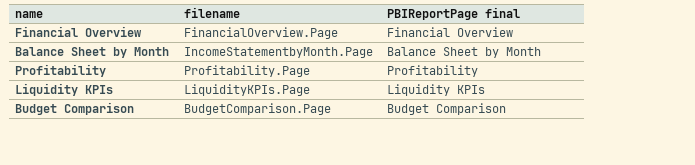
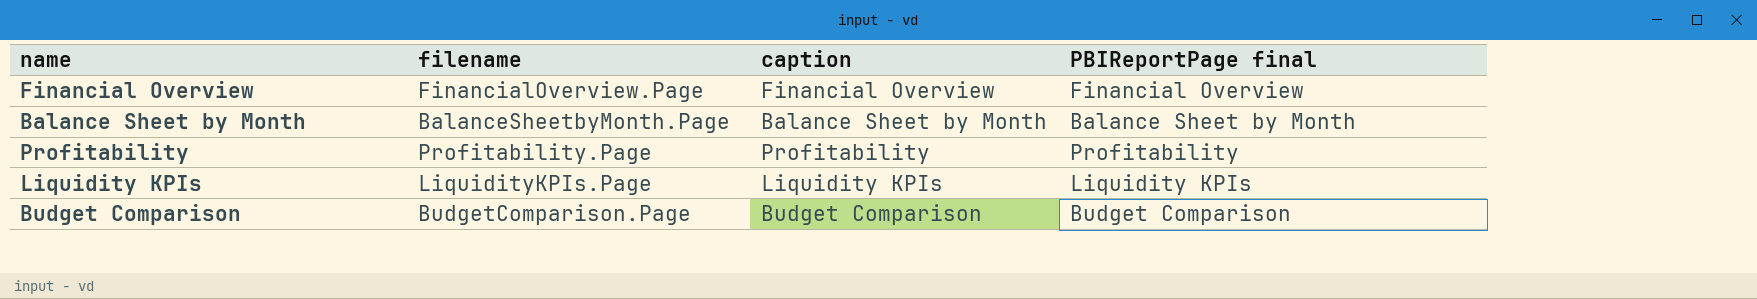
column caption | position: none -> 3
Balance Sheet by Month | filename: IncomeStatementbyMonth.Page -> BalanceSheetbyMonth.Page

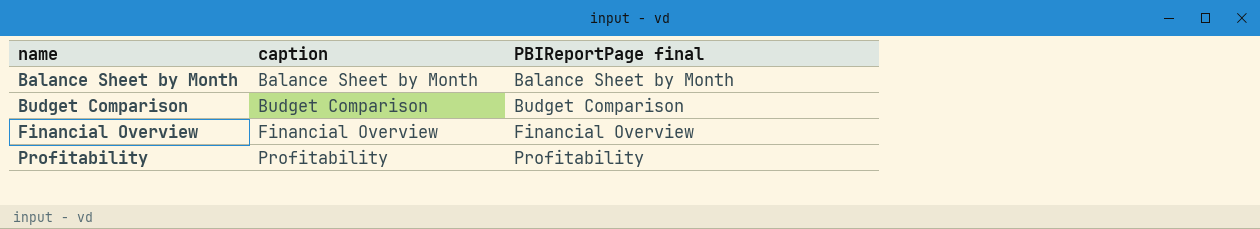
row order: none -> name ascending
column filename | position: 2 -> none
row Liquidity KPIs: LiquidityKPIs.Page | Liquidity KPIs | Liquidity KPIs -> none

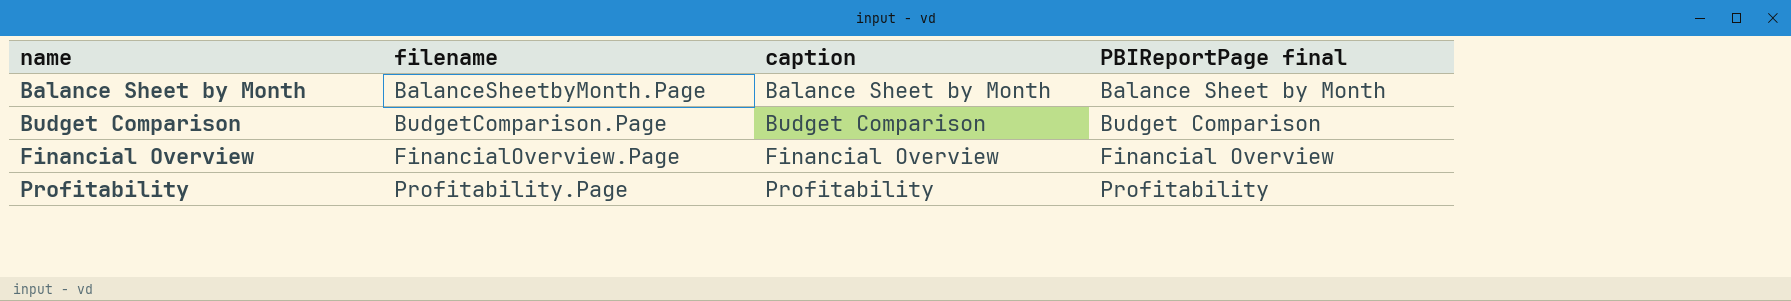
column filename | position: none -> 2

